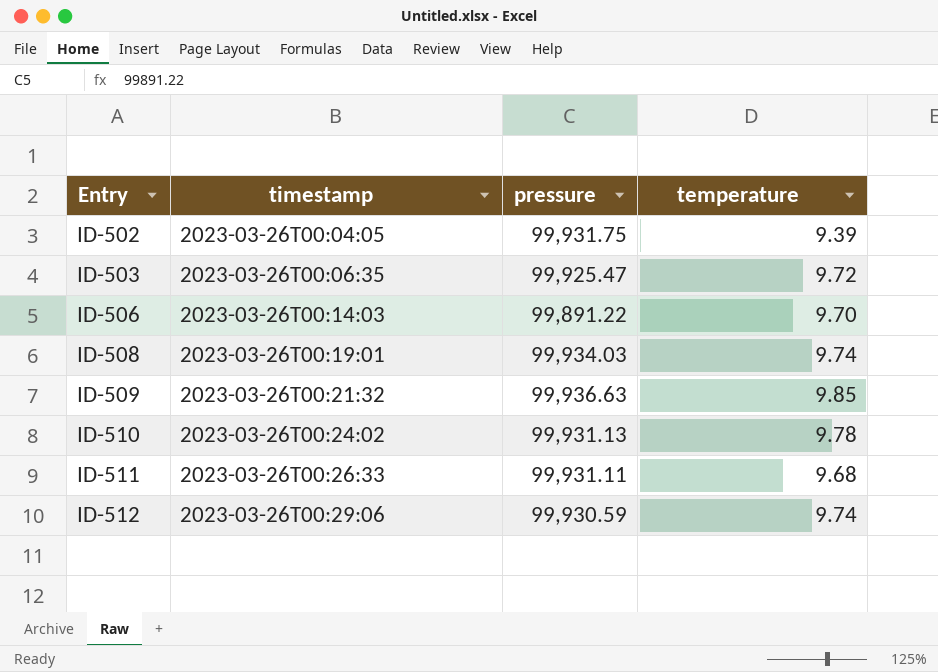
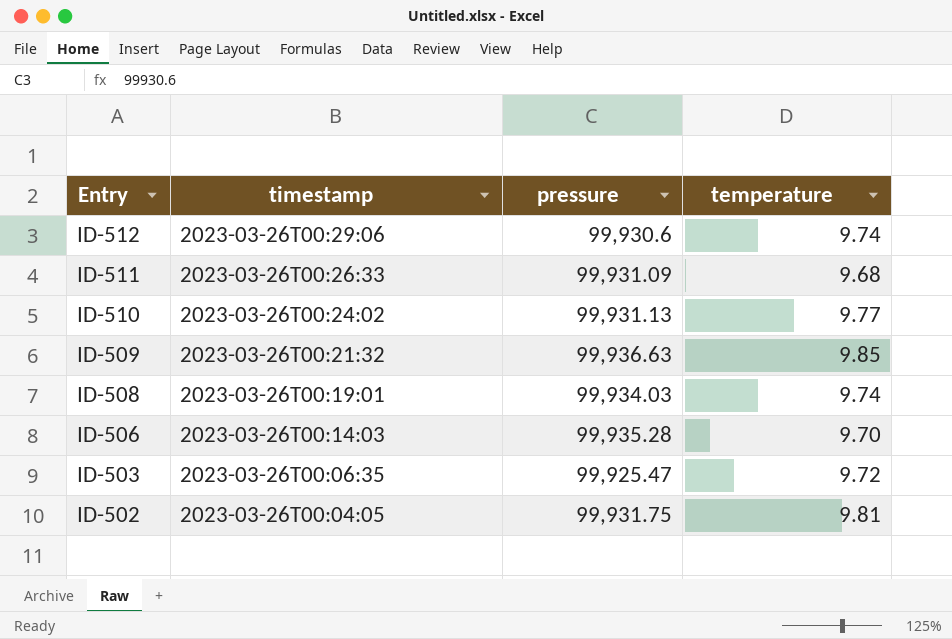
row order: Entry ascending -> Entry descending
ID-512 | pressure: 99,930.59 -> 99,930.6
ID-511 | pressure: 99,931.11 -> 99,931.09
ID-510 | temperature: 9.78 -> 9.77
ID-506 | pressure: 99,891.22 -> 99,935.28
ID-502 | temperature: 9.39 -> 9.81

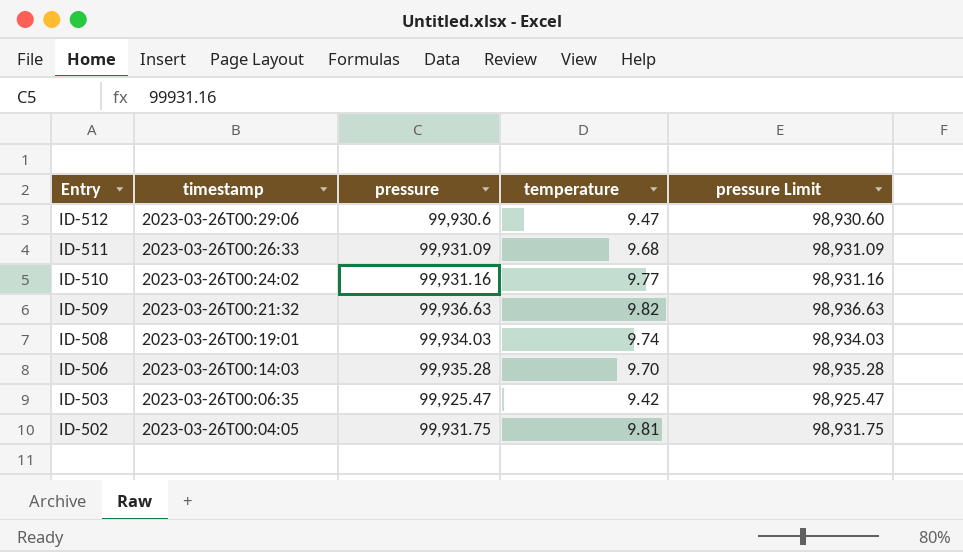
column pressure Limit | formula: none -> [pressure] - 1000
ID-512 | temperature: 9.74 -> 9.47
ID-510 | pressure: 99,931.13 -> 99,931.16
ID-509 | temperature: 9.85 -> 9.82
ID-503 | temperature: 9.72 -> 9.42

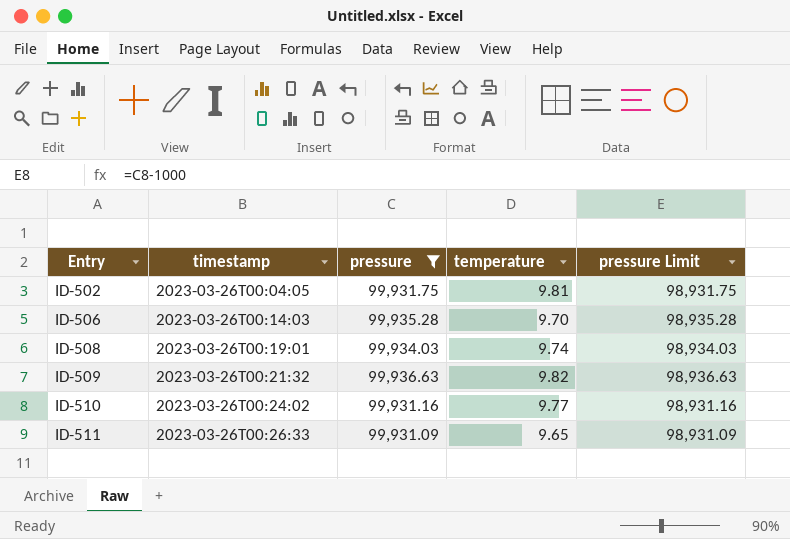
filter: none -> pressure >= 99,931.09
row order: Entry descending -> Entry ascending
ID-511 | temperature: 9.68 -> 9.65

